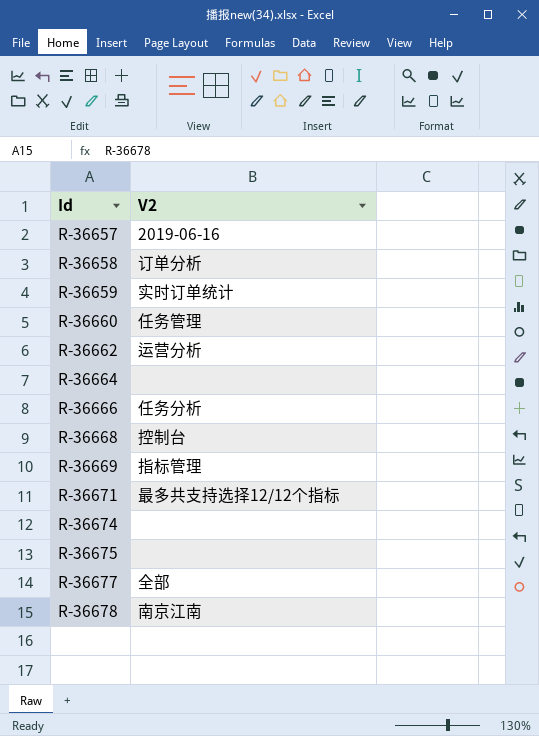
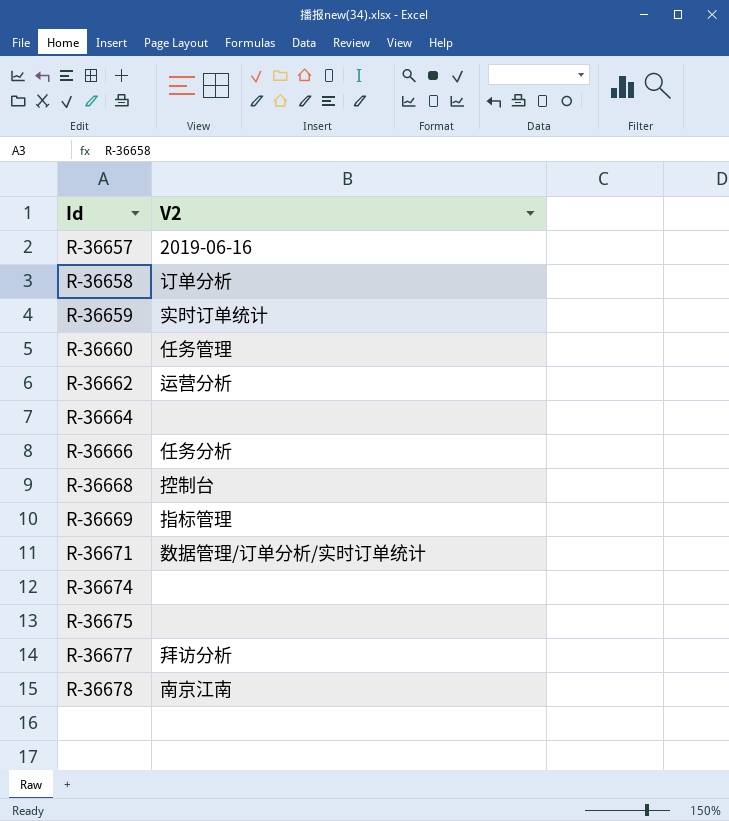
R-36671 | V2: 最多共支持选择12/12个指标 -> 数据管理/订单分析/实时订单统计
R-36677 | V2: 全部 -> 拜访分析

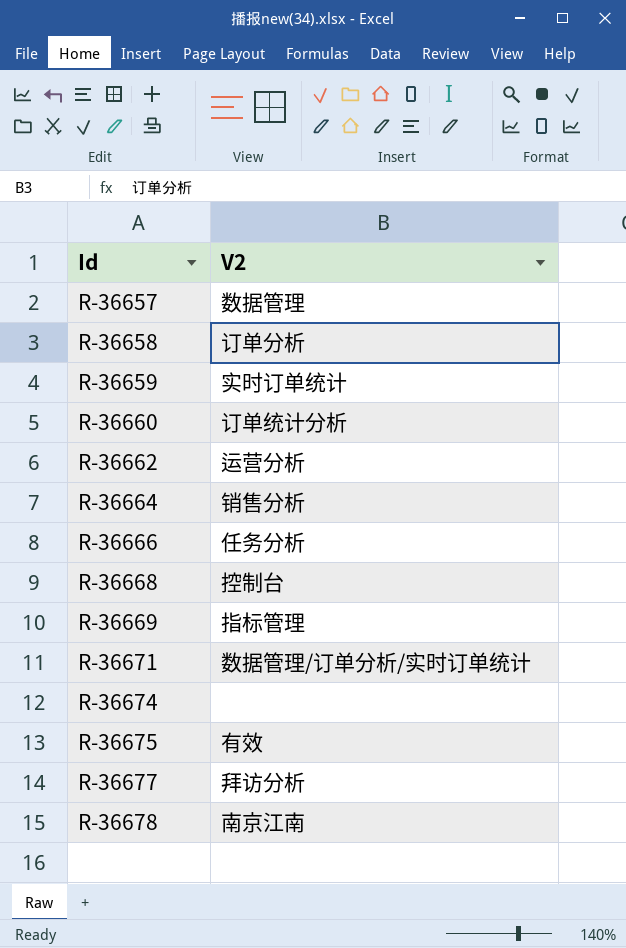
R-36657 | V2: 2019-06-16 -> 数据管理
R-36660 | V2: 任务管理 -> 订单统计分析
R-36664 | V2: none -> 销售分析
R-36675 | V2: none -> 有效

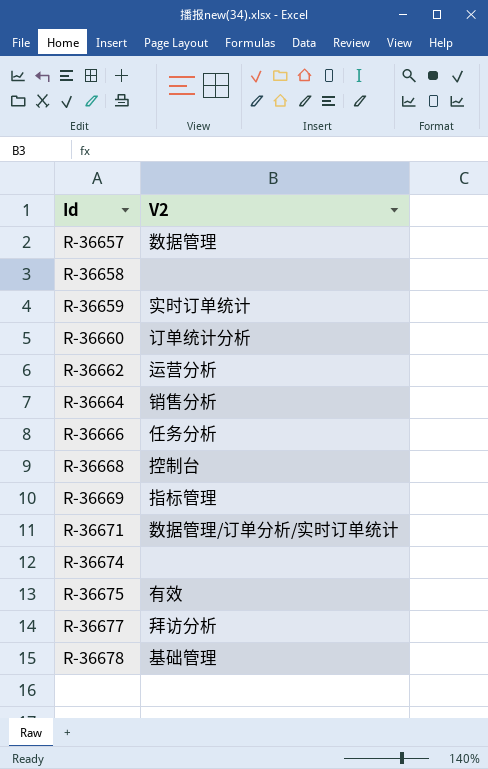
R-36658 | V2: 订单分析 -> none
R-36678 | V2: 南京江南 -> 基础管理

